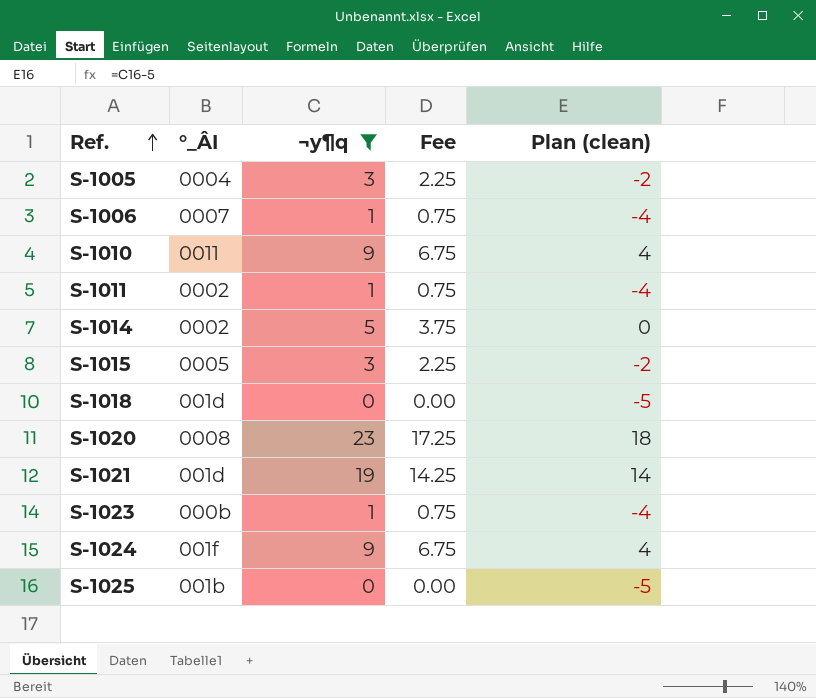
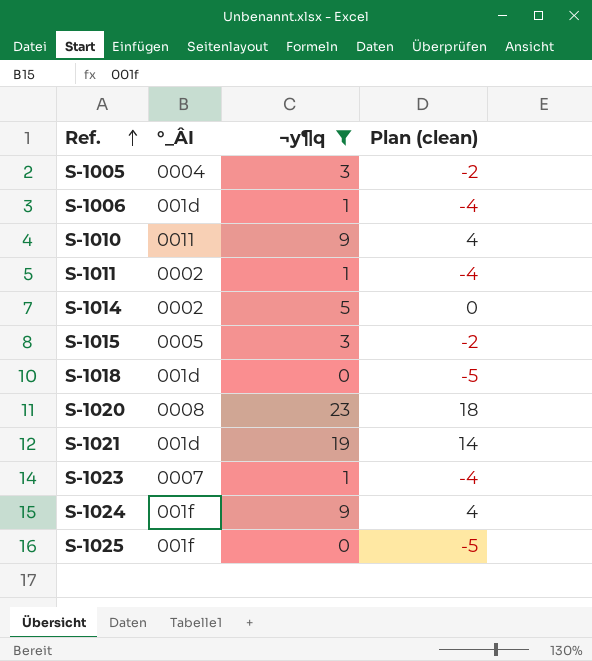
column Fee | formula: [¬y¶q] * 0.75 -> none
S-1006 | °_ÂI: 0007 -> 001d
S-1023 | °_ÂI: 000b -> 0007
S-1025 | °_ÂI: 001b -> 001f

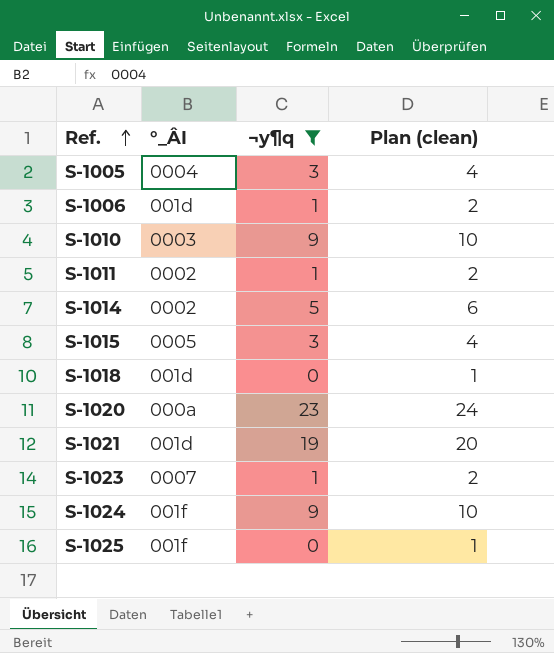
column Plan (clean) | formula: [¬y¶q] - 5 -> [¬y¶q] + 1
S-1010 | °_ÂI: 0011 -> 0003
S-1020 | °_ÂI: 0008 -> 000a

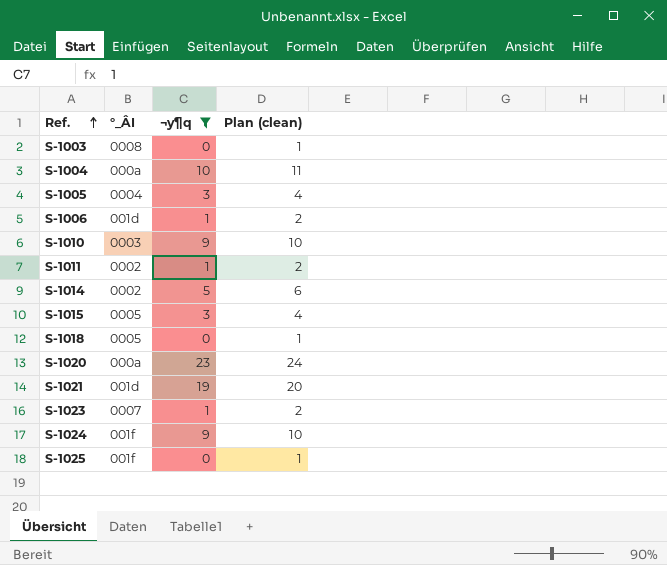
row S-1003: none -> 0008 | 0 | 1
row S-1004: none -> 000a | 10 | 11
S-1018 | °_ÂI: 001d -> 0005

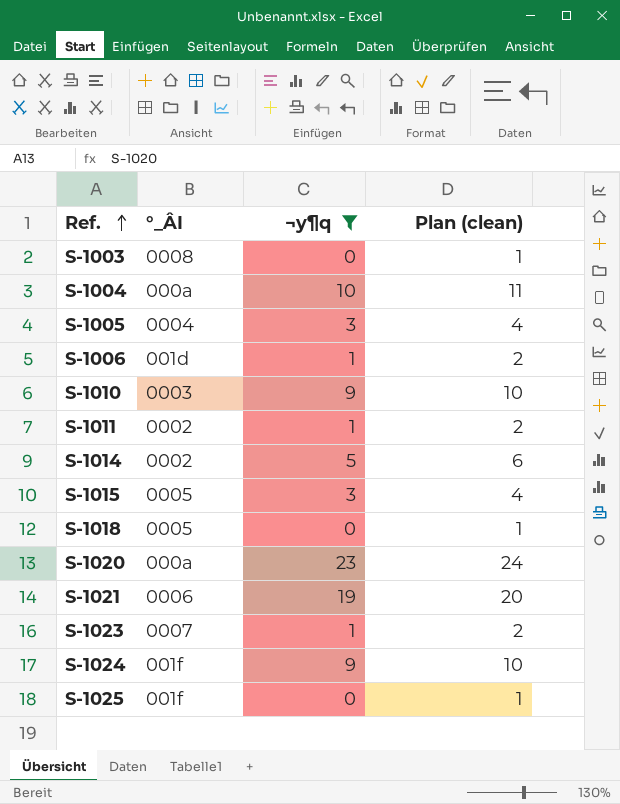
S-1021 | °_ÂI: 001d -> 0006

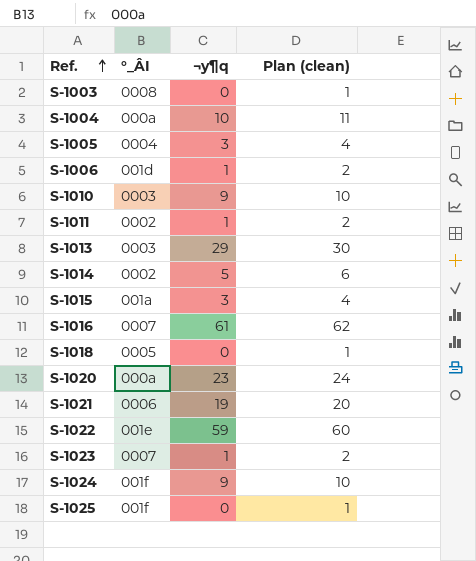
filter: ¬y¶q <= 23 -> none
S-1015 | °_ÂI: 0005 -> 001a

